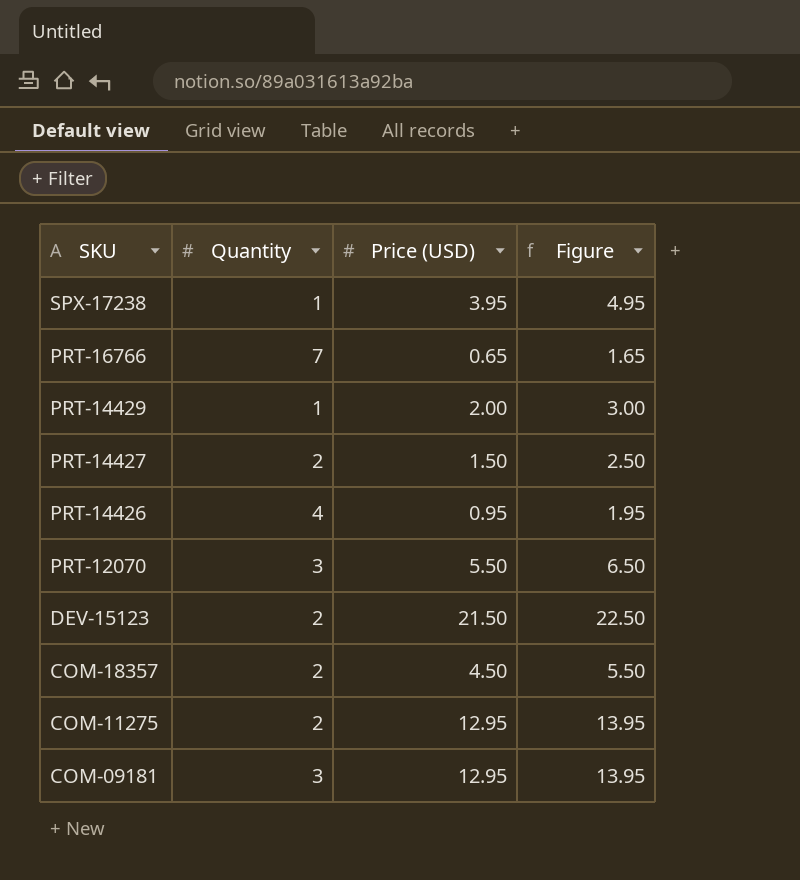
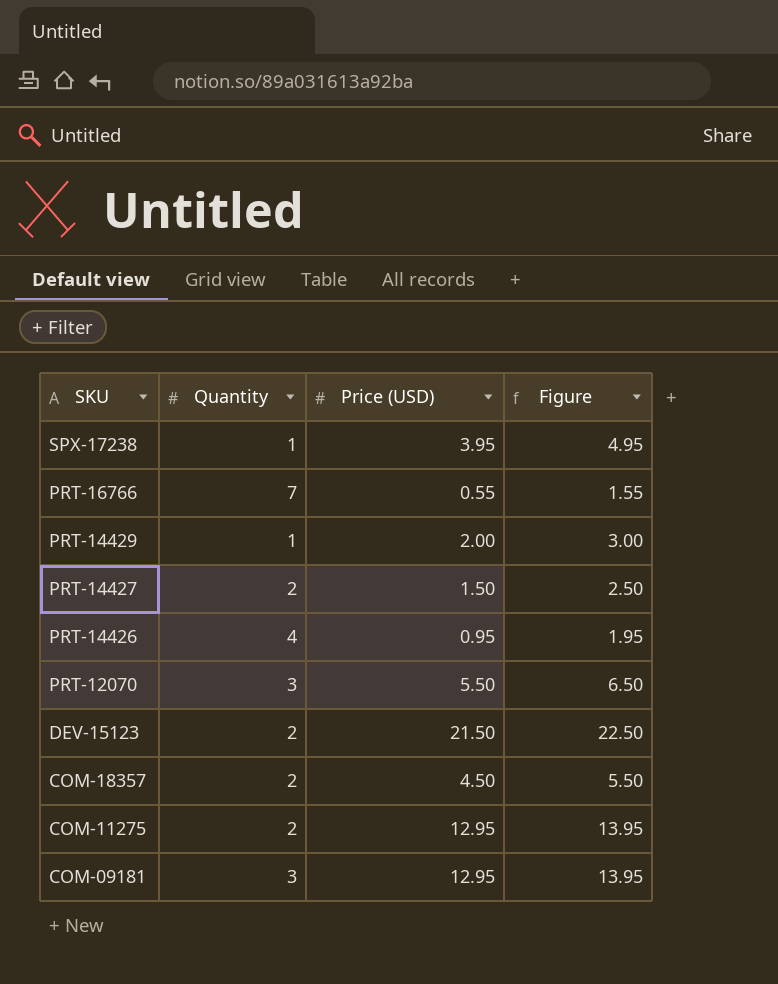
PRT-16766 | Price (USD): 0.65 -> 0.55
PRT-16766 | Figure: 1.65 -> 1.55

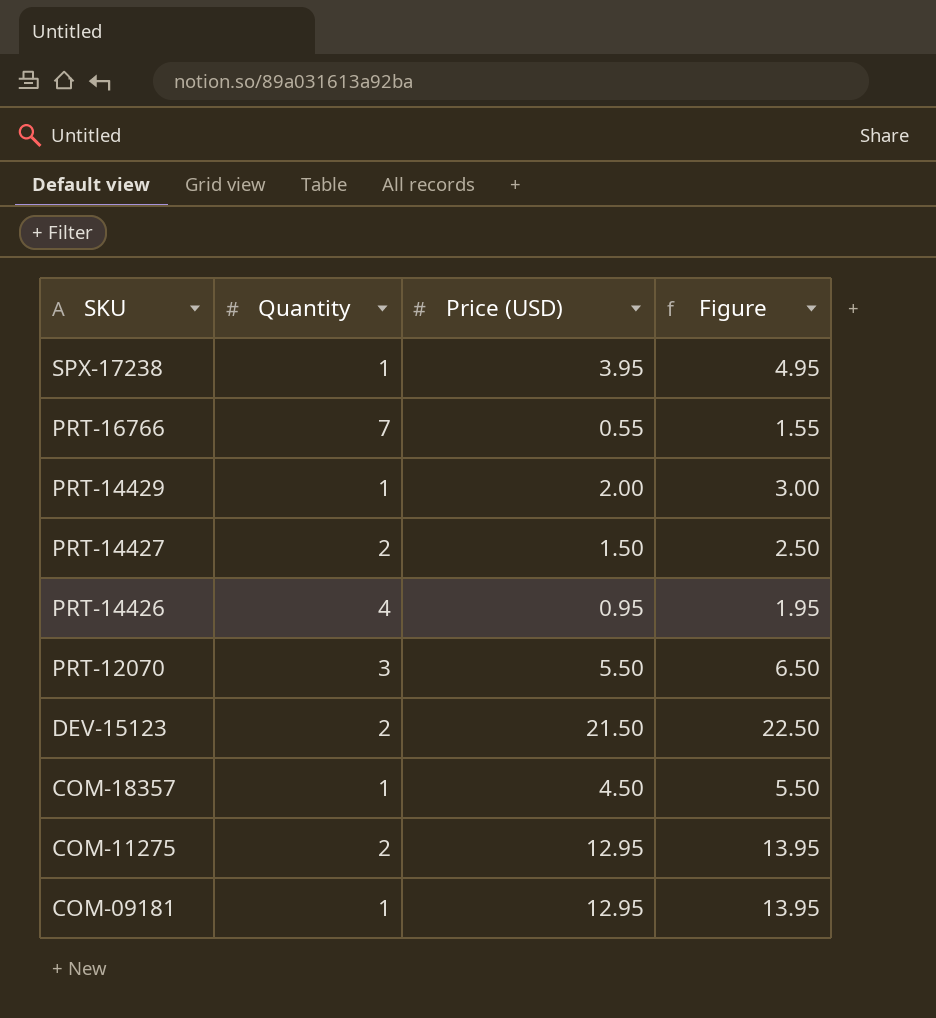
COM-18357 | Quantity: 2 -> 1
COM-09181 | Quantity: 3 -> 1

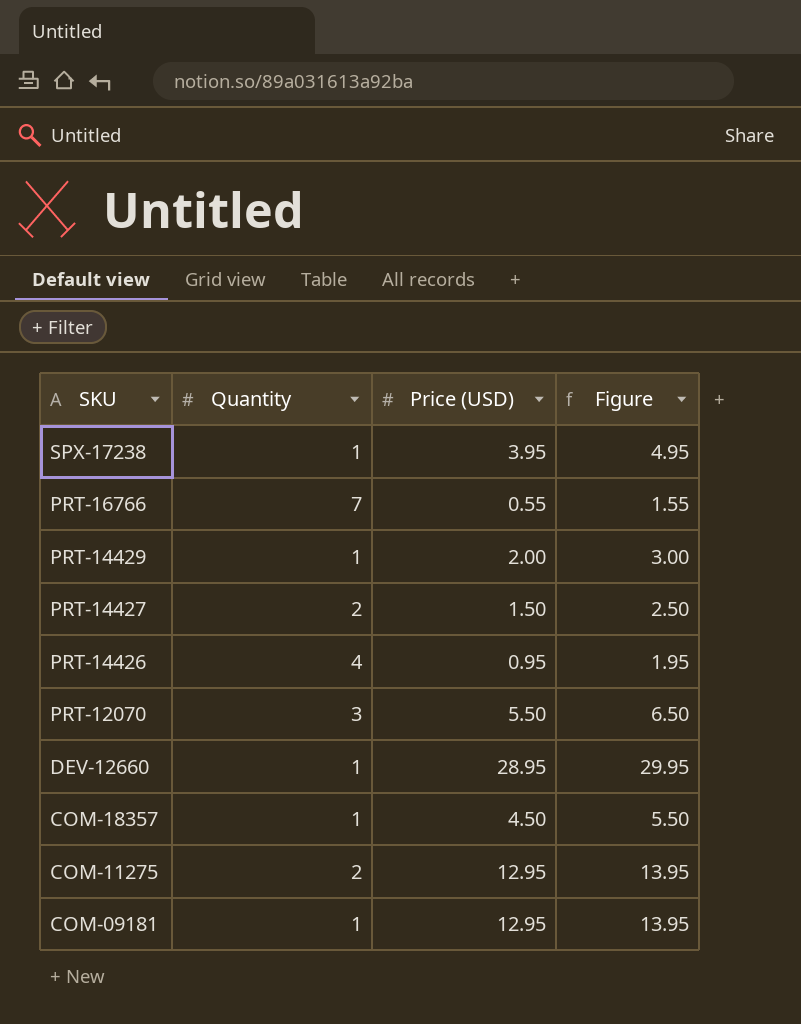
row DEV-15123: 2 | 21.50 | 22.50 -> none
row DEV-12660: none -> 1 | 28.95 | 29.95

